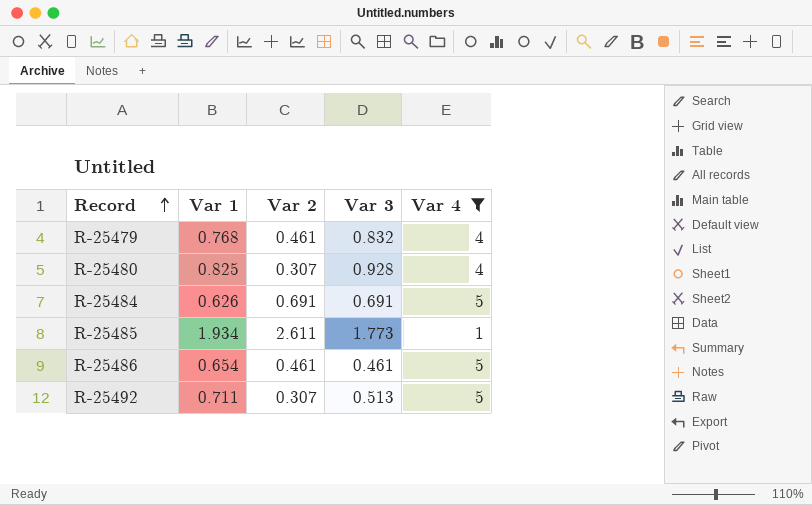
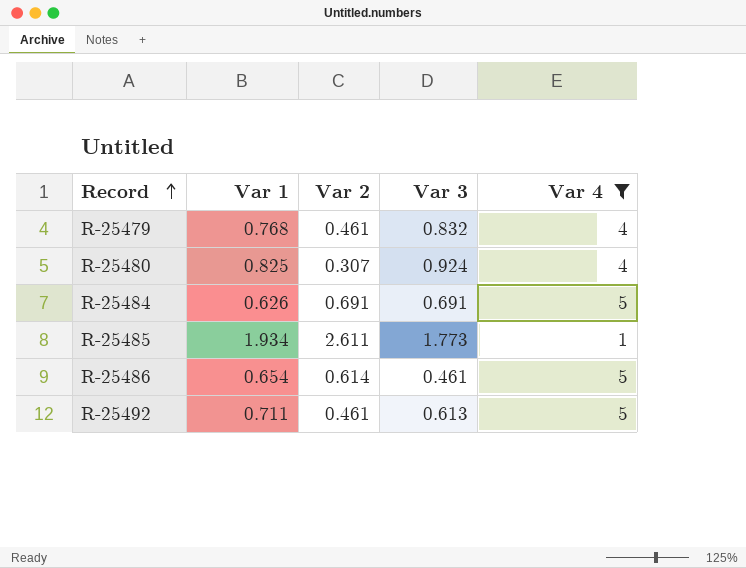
R-25480 | Var 3: 0.928 -> 0.924
R-25486 | Var 2: 0.461 -> 0.614
R-25492 | Var 2: 0.307 -> 0.461
R-25492 | Var 3: 0.513 -> 0.613

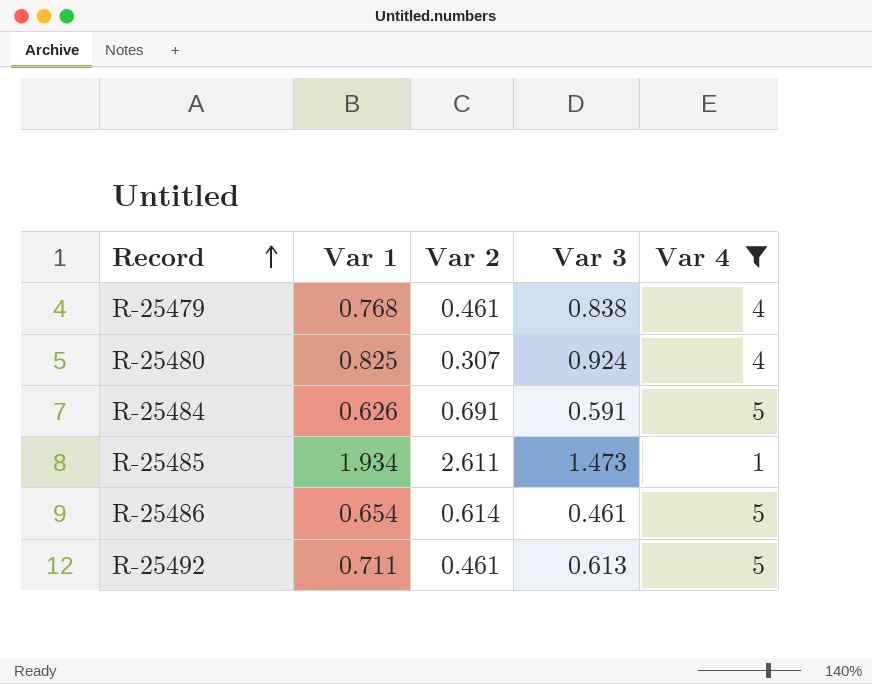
R-25479 | Var 3: 0.832 -> 0.838
R-25484 | Var 3: 0.691 -> 0.591
R-25485 | Var 3: 1.773 -> 1.473

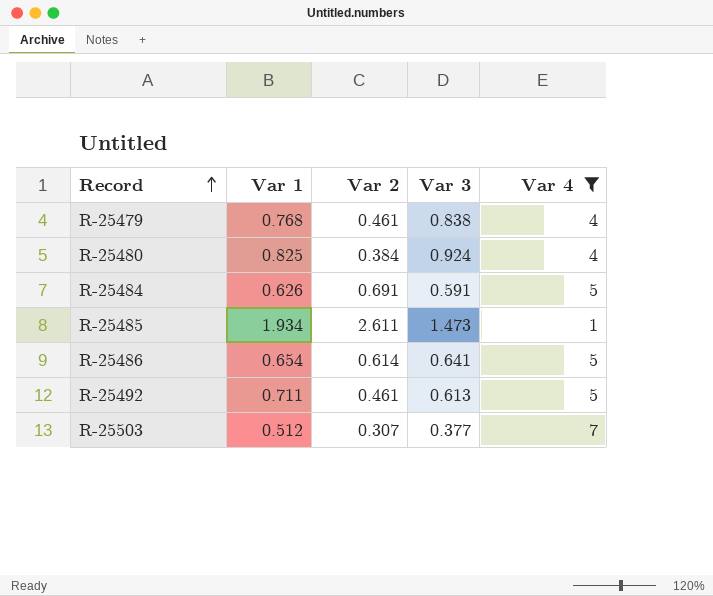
R-25480 | Var 2: 0.307 -> 0.384
R-25486 | Var 3: 0.461 -> 0.641
row R-25503: none -> 0.512 | 0.307 | 0.377 | 7

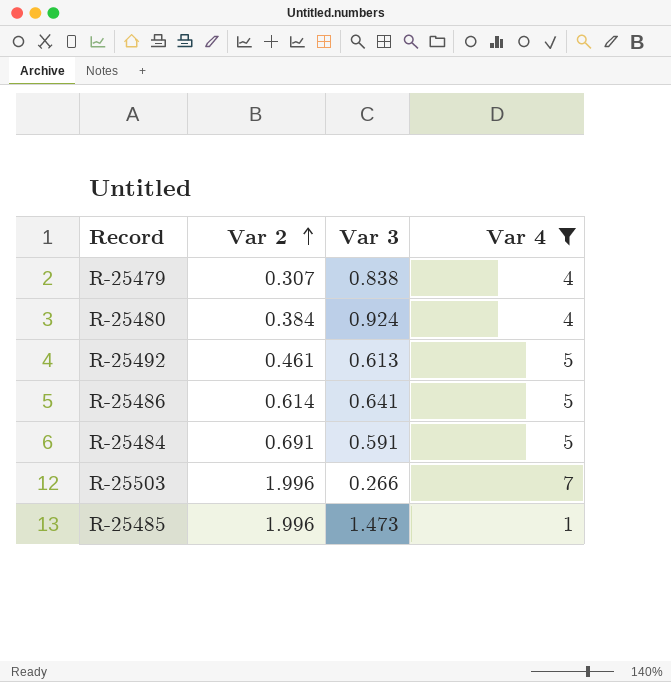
row order: Record ascending -> Var 2 ascending
column Var 1 | position: 2 -> none
R-25479 | Var 2: 0.461 -> 0.307
R-25503 | Var 2: 0.307 -> 1.996
R-25503 | Var 3: 0.377 -> 0.266
R-25485 | Var 2: 2.611 -> 1.996

